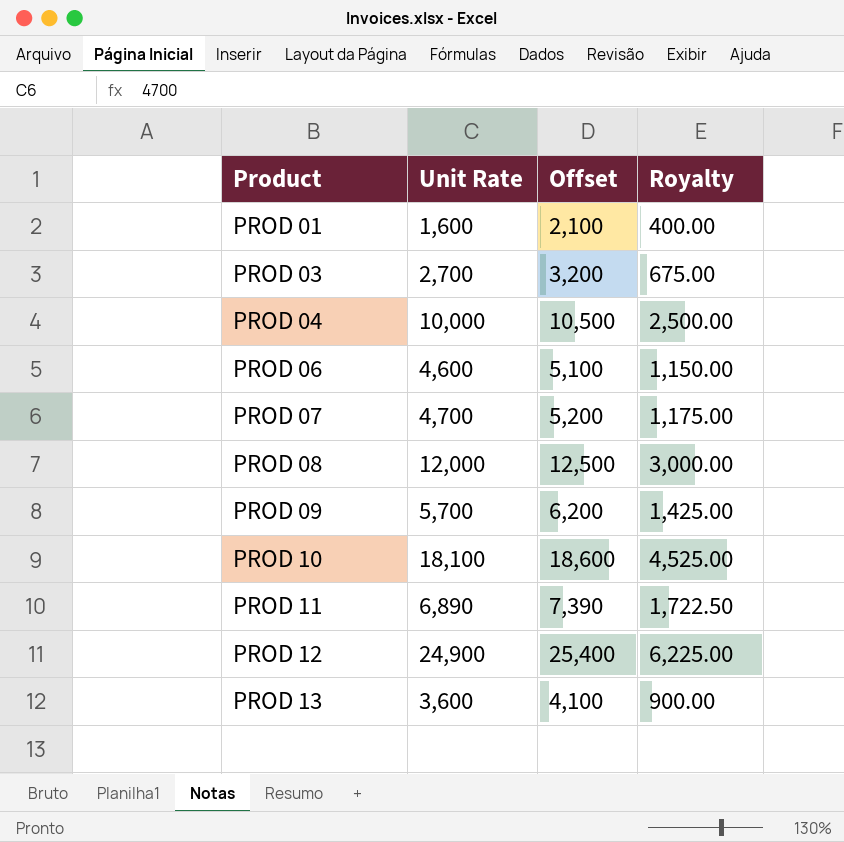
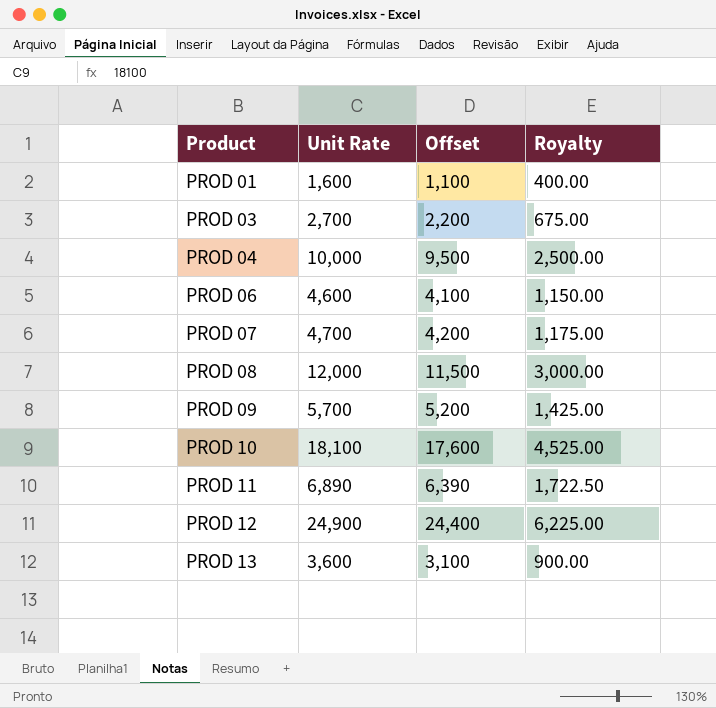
column Offset | formula: [Unit Rate] + 500 -> [Unit Rate] - 500

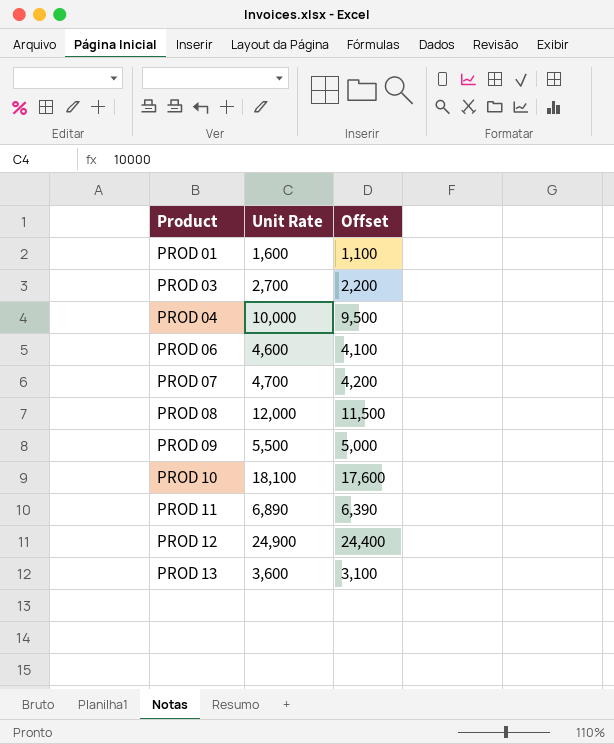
column Royalty | formula: [Unit Rate] * 0.25 -> none
PROD 09 | Unit Rate: 5,700 -> 5,500
PROD 09 | Offset: 5,200 -> 5,000

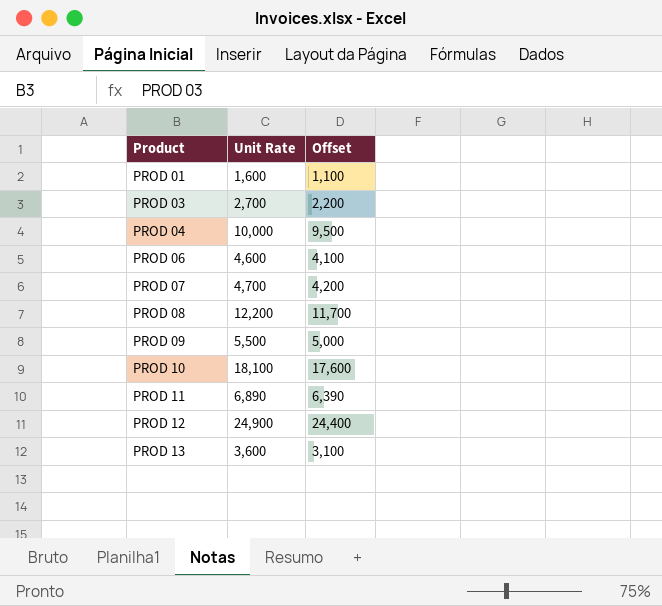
PROD 08 | Unit Rate: 12,000 -> 12,200
PROD 08 | Offset: 11,500 -> 11,700

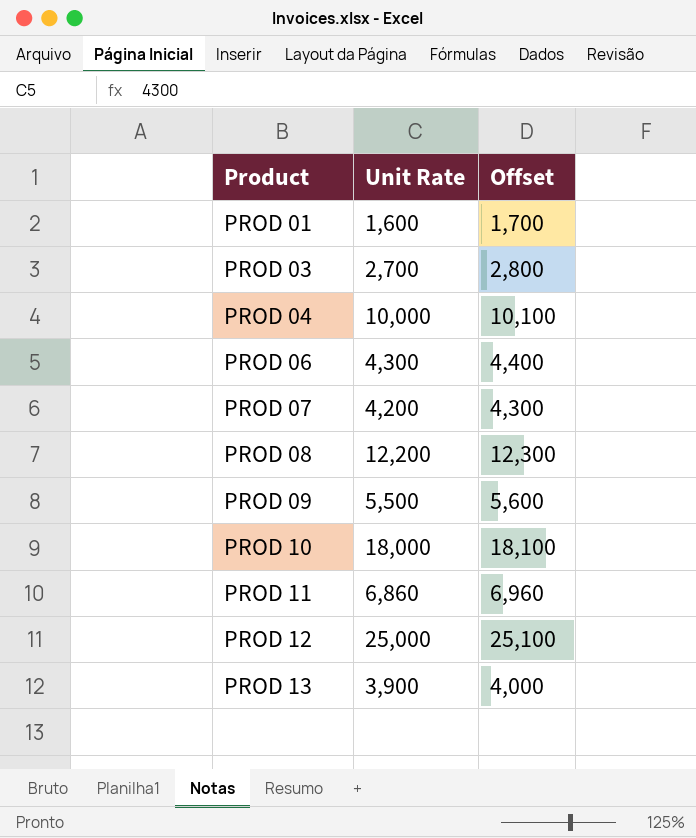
column Offset | formula: [Unit Rate] - 500 -> [Unit Rate] + 100
PROD 06 | Unit Rate: 4,600 -> 4,300
PROD 07 | Unit Rate: 4,700 -> 4,200
PROD 10 | Unit Rate: 18,100 -> 18,000
PROD 11 | Unit Rate: 6,890 -> 6,860
PROD 12 | Unit Rate: 24,900 -> 25,000
PROD 13 | Unit Rate: 3,600 -> 3,900

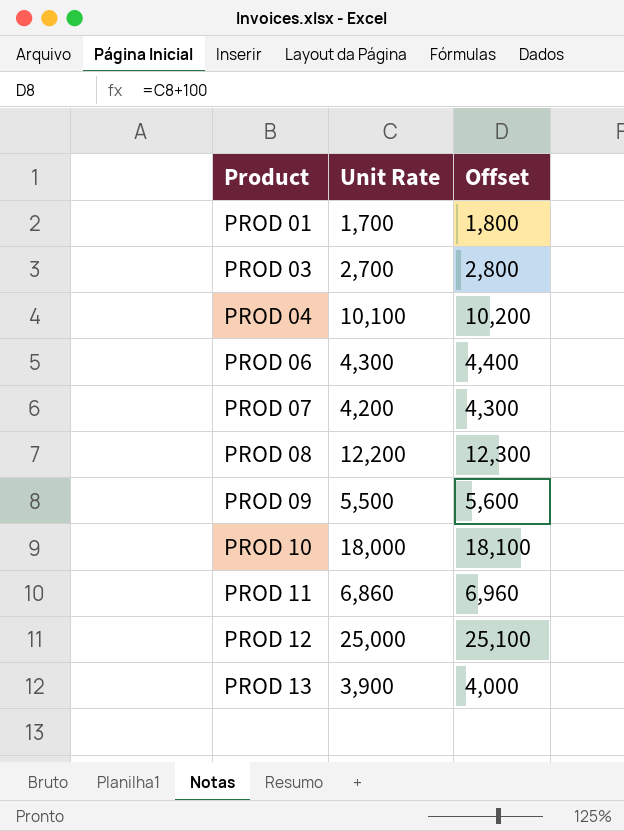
PROD 01 | Unit Rate: 1,600 -> 1,700
PROD 01 | Offset: 1,700 -> 1,800
PROD 04 | Unit Rate: 10,000 -> 10,100
PROD 04 | Offset: 10,100 -> 10,200

